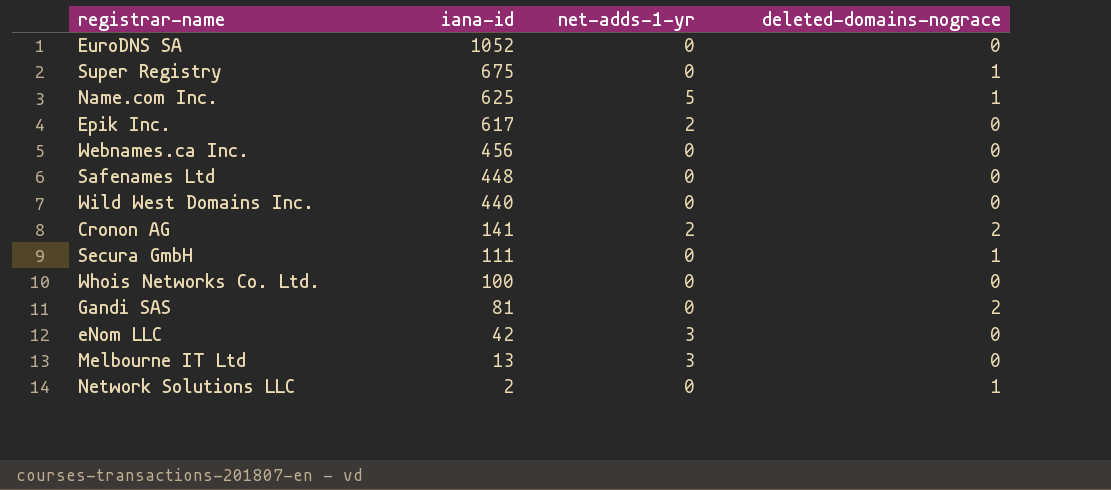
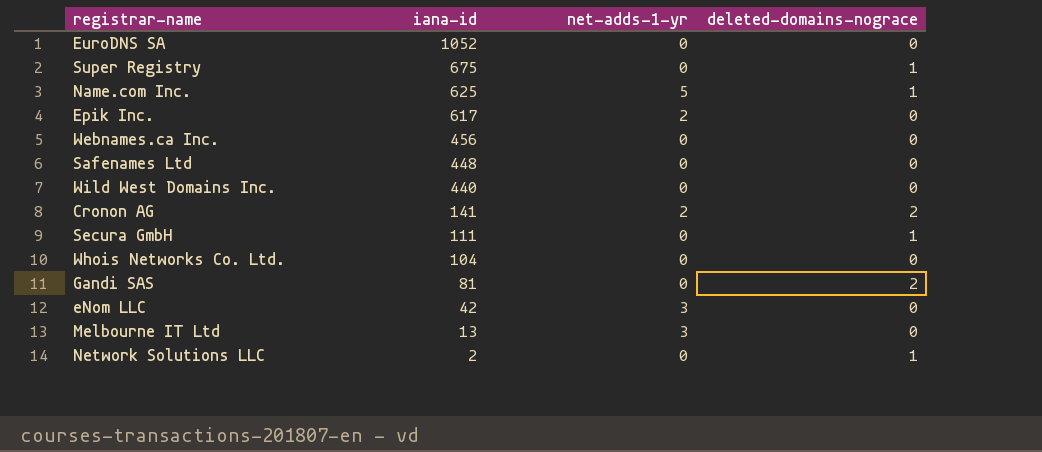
Whois Networks Co. Ltd. | iana-id: 100 -> 104

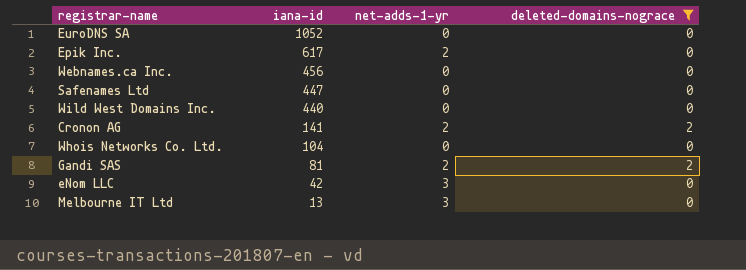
filter: none -> deleted-domains-nograce != 1
Safenames Ltd | iana-id: 448 -> 447
Gandi SAS | net-adds-1-yr: 0 -> 2

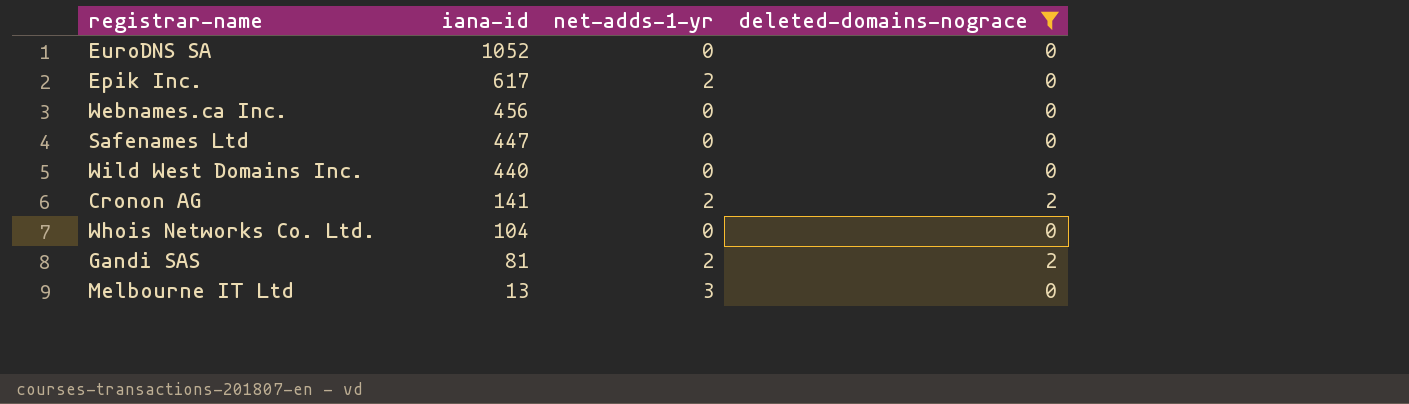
row eNom LLC: 42 | 3 | 0 -> none

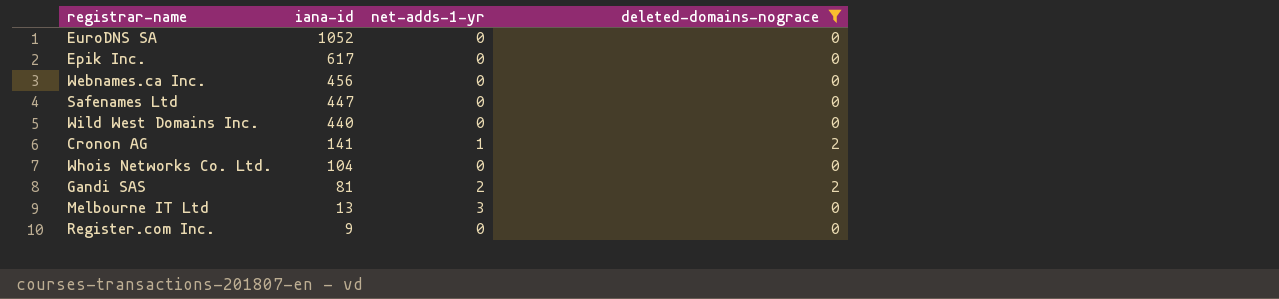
Epik Inc. | net-adds-1-yr: 2 -> 0
Cronon AG | net-adds-1-yr: 2 -> 1
row Register.com Inc.: none -> 9 | 0 | 0

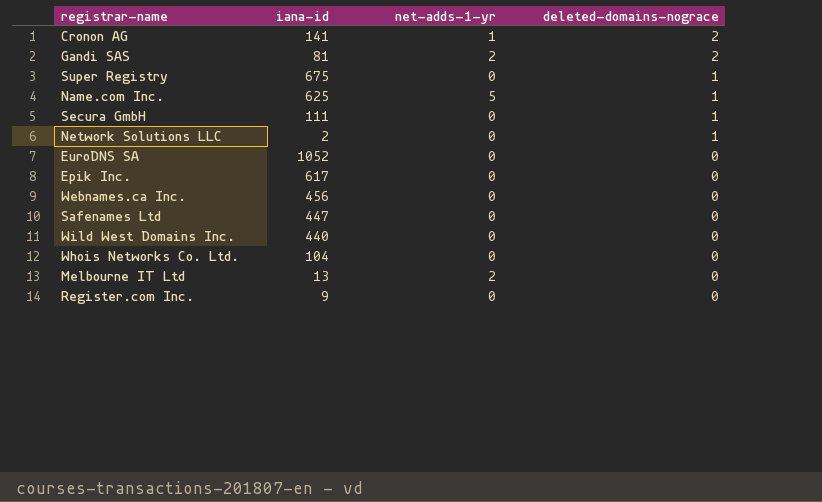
filter: deleted-domains-nograce != 1 -> none
row order: iana-id descending -> deleted-domains-nograce descending
Melbourne IT Ltd | net-adds-1-yr: 3 -> 2

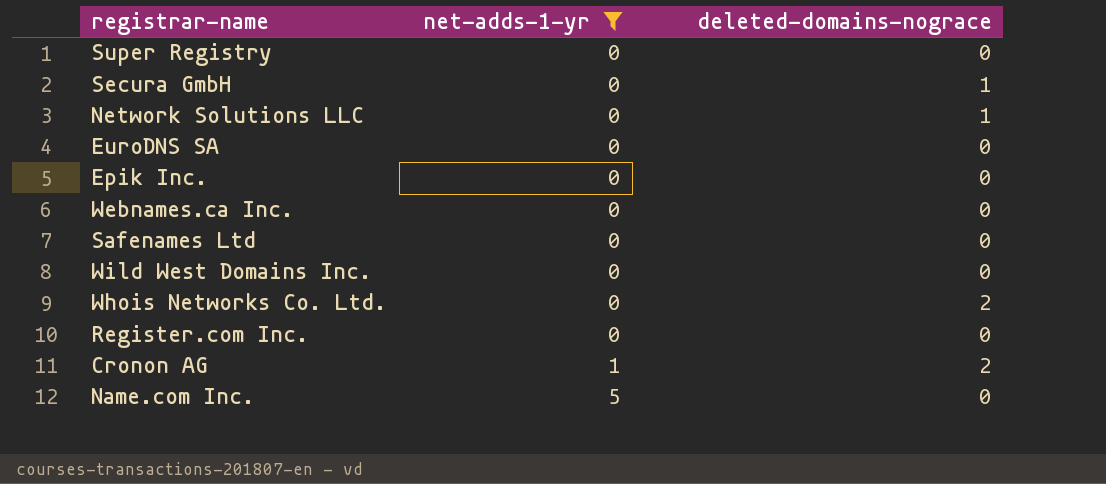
filter: none -> net-adds-1-yr != 2
row order: deleted-domains-nograce descending -> net-adds-1-yr ascending
column iana-id | position: 2 -> none
Super Registry | deleted-domains-nograce: 1 -> 0
Whois Networks Co. Ltd. | deleted-domains-nograce: 0 -> 2
Name.com Inc. | deleted-domains-nograce: 1 -> 0

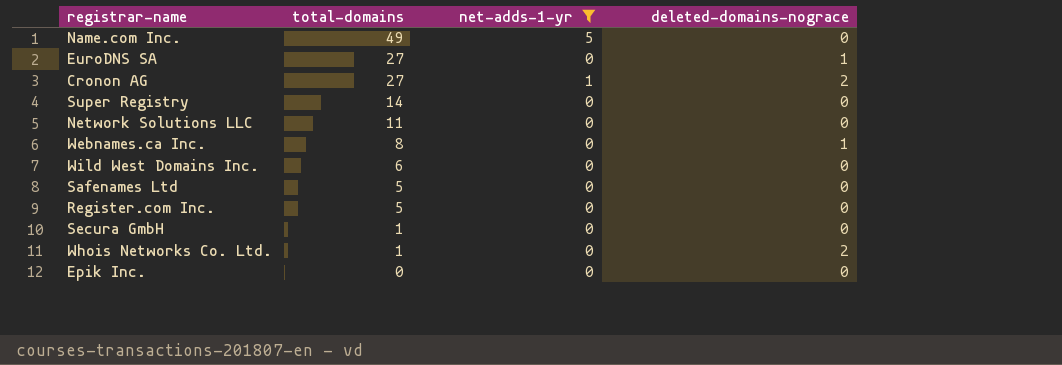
row order: net-adds-1-yr ascending -> total-domains descending
column total-domains | position: none -> 2
EuroDNS SA | deleted-domains-nograce: 0 -> 1
Network Solutions LLC | deleted-domains-nograce: 1 -> 0
Webnames.ca Inc. | deleted-domains-nograce: 0 -> 1
Secura GmbH | deleted-domains-nograce: 1 -> 0

